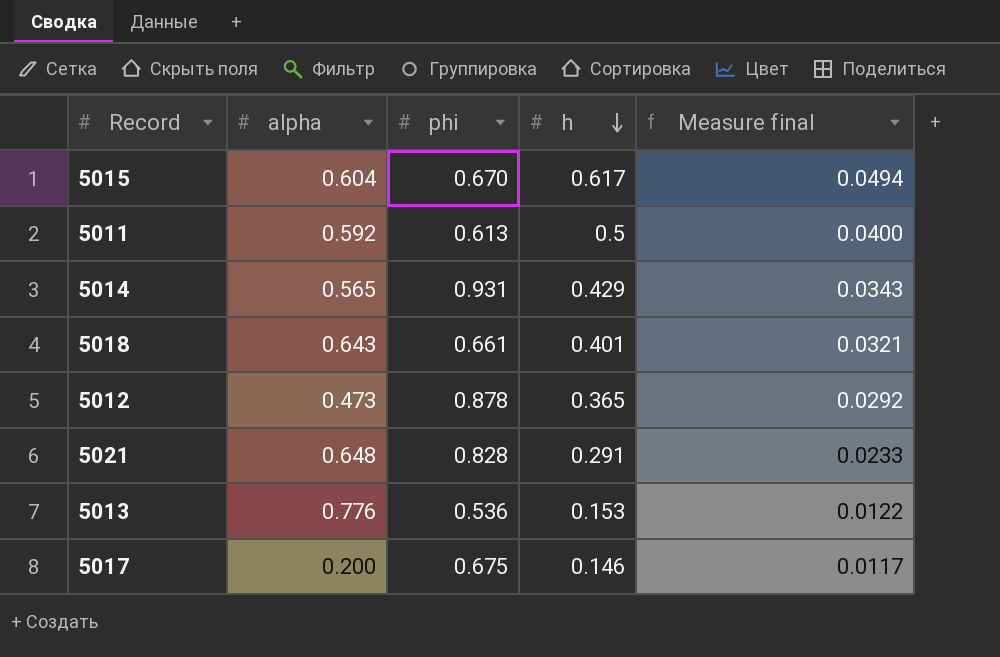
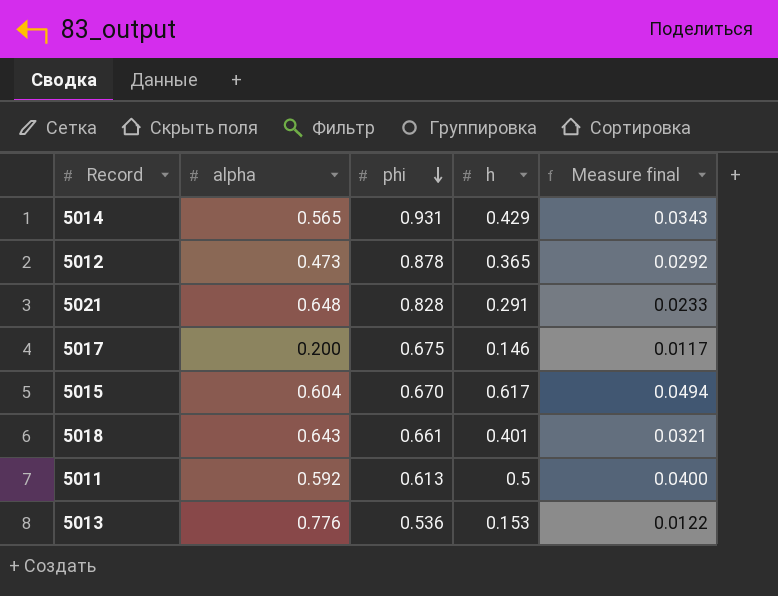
row order: h descending -> phi descending

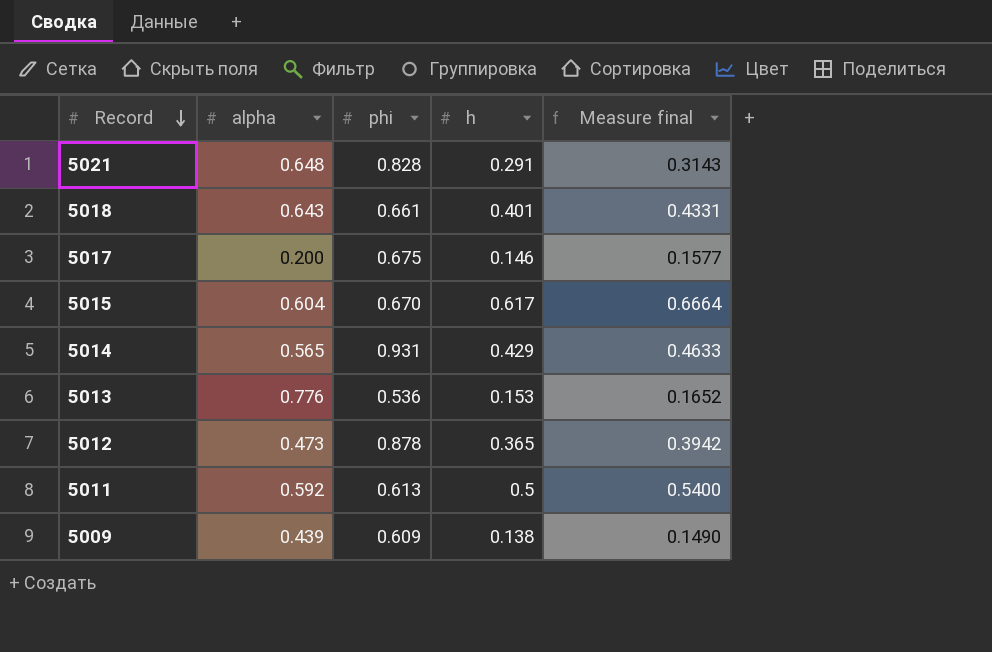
row order: phi descending -> Record descending
column Measure final | formula: [h] * 0.08 -> [h] * 1.08
row 5009: none -> 0.439 | 0.609 | 0.138 | 0.1490

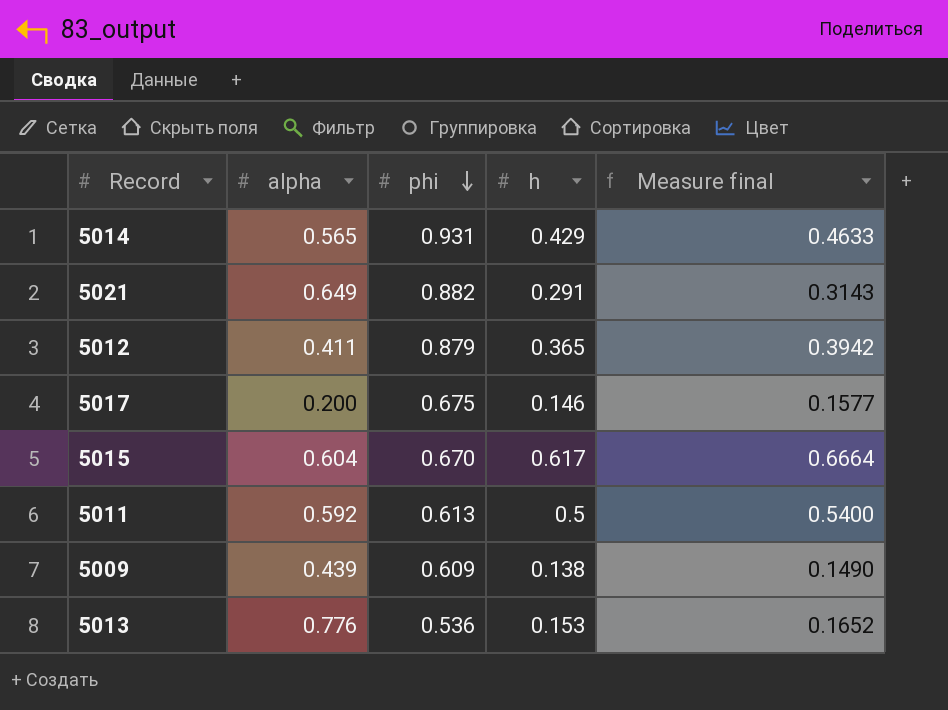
row order: Record descending -> phi descending
row 5018: 0.643 | 0.661 | 0.401 | 0.4331 -> none
5021 | alpha: 0.648 -> 0.649
5021 | phi: 0.828 -> 0.882
5012 | alpha: 0.473 -> 0.411
5012 | phi: 0.878 -> 0.879

